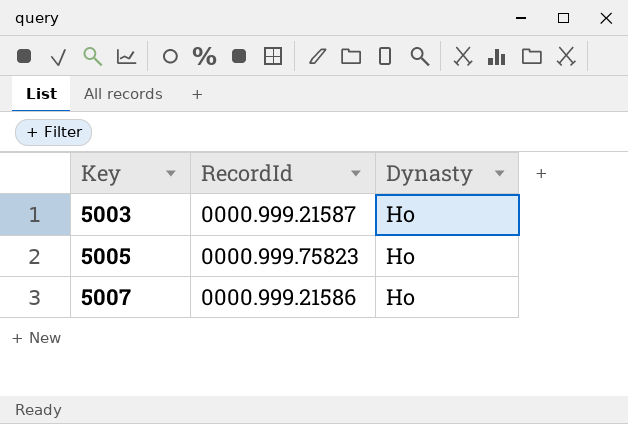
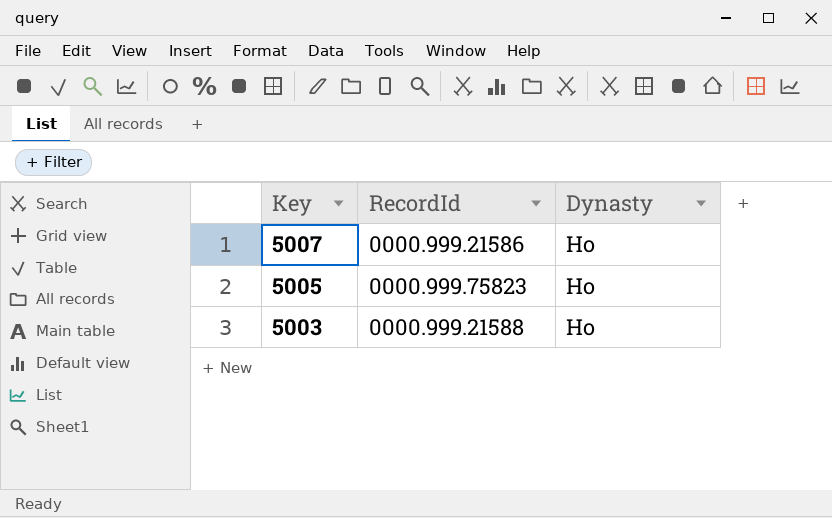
row order: Key ascending -> Key descending
5003 | RecordId: 0000.999.21587 -> 0000.999.21588

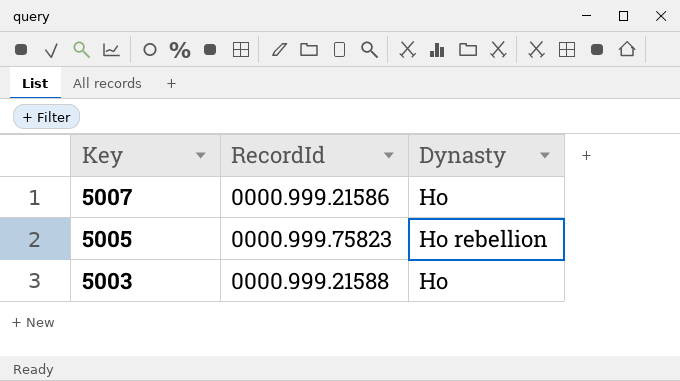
5005 | Dynasty: Ho -> Ho rebellion

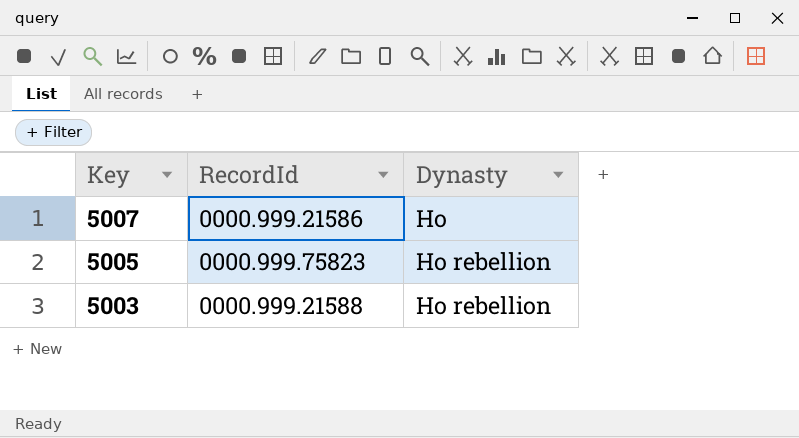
5003 | Dynasty: Ho -> Ho rebellion

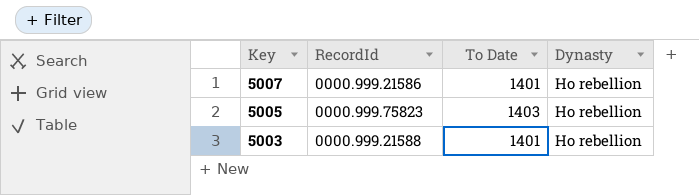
column To Date | position: none -> 3
5007 | Dynasty: Ho -> Ho rebellion

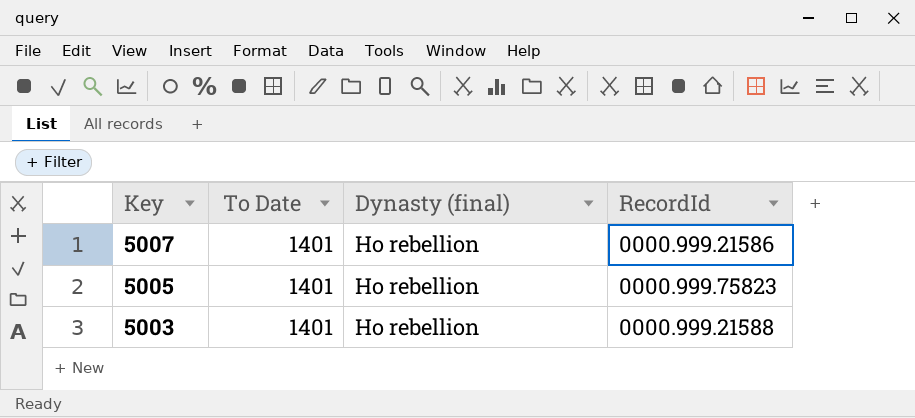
column name: Dynasty -> Dynasty (final)
column RecordId | position: 2 -> 4
5005 | To Date: 1403 -> 1401

